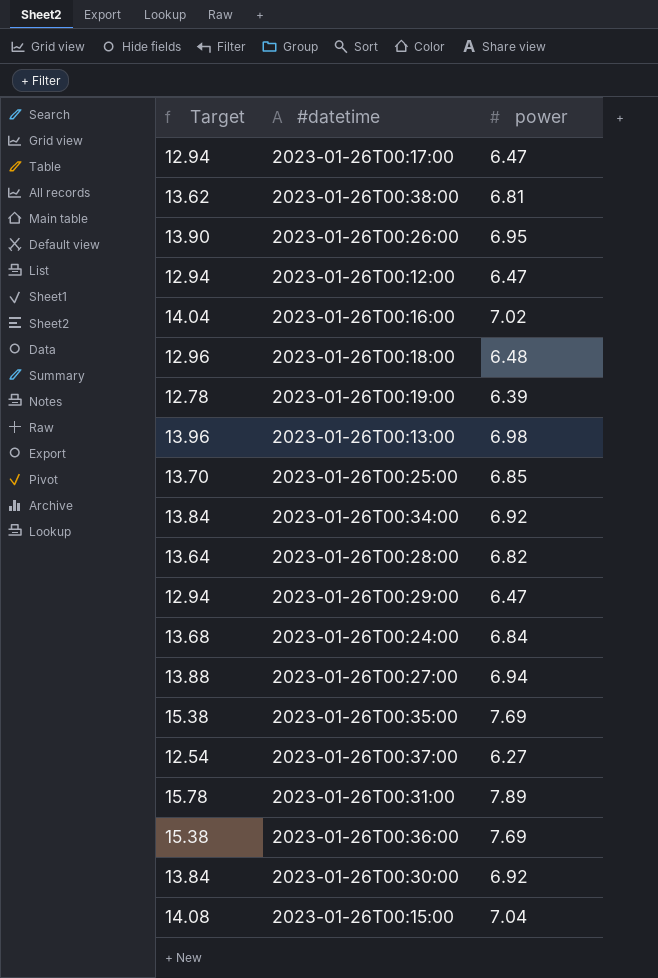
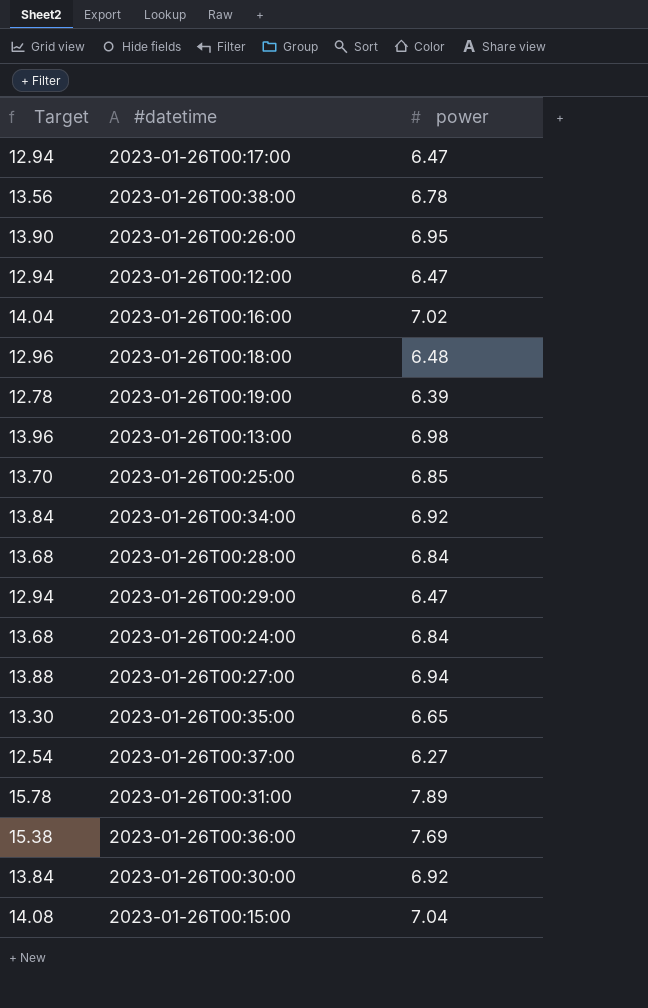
2023-01-26T00:38:00 | Target: 13.62 -> 13.56
2023-01-26T00:38:00 | power: 6.81 -> 6.78
2023-01-26T00:28:00 | Target: 13.64 -> 13.68
2023-01-26T00:28:00 | power: 6.82 -> 6.84
2023-01-26T00:35:00 | Target: 15.38 -> 13.30
2023-01-26T00:35:00 | power: 7.69 -> 6.65

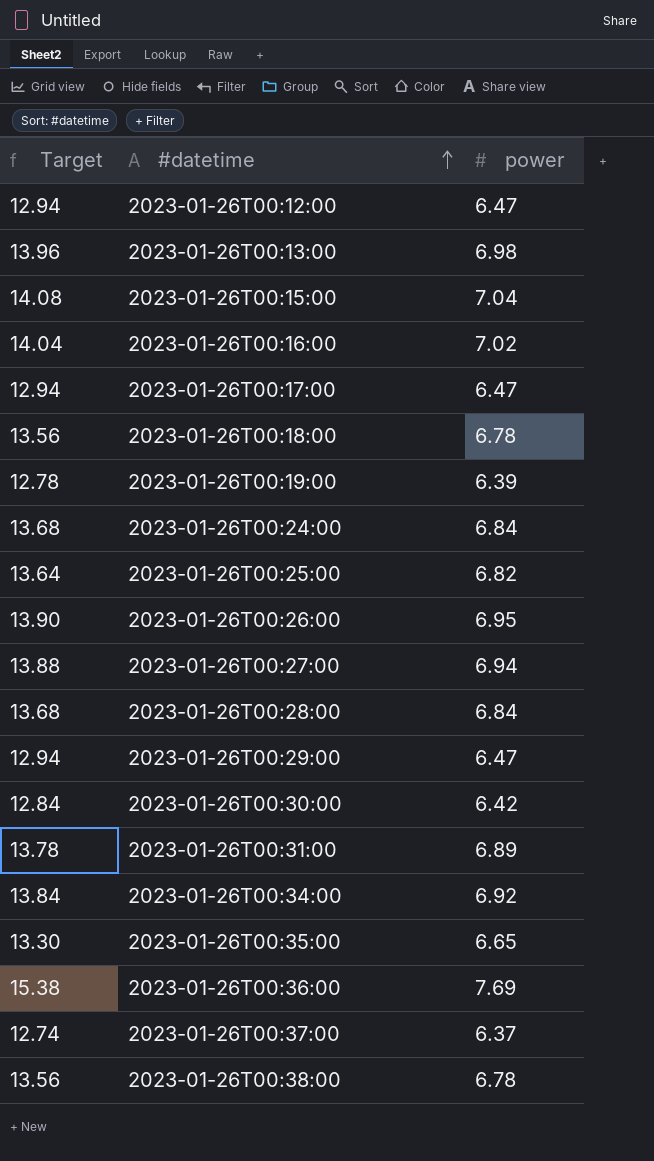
row order: none -> #datetime ascending
2023-01-26T00:18:00 | Target: 12.96 -> 13.56
2023-01-26T00:18:00 | power: 6.48 -> 6.78
2023-01-26T00:25:00 | Target: 13.70 -> 13.64
2023-01-26T00:25:00 | power: 6.85 -> 6.82
2023-01-26T00:30:00 | Target: 13.84 -> 12.84
2023-01-26T00:30:00 | power: 6.92 -> 6.42
2023-01-26T00:31:00 | Target: 15.78 -> 13.78
2023-01-26T00:31:00 | power: 7.89 -> 6.89
2023-01-26T00:37:00 | Target: 12.54 -> 12.74
2023-01-26T00:37:00 | power: 6.27 -> 6.37

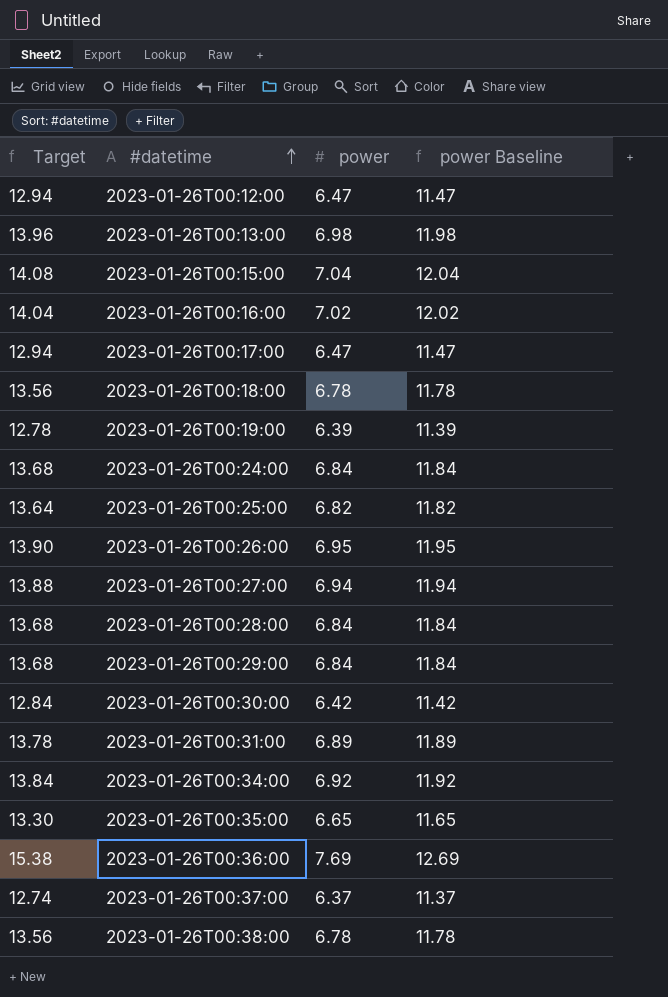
column power Baseline | formula: none -> [power] + 5
2023-01-26T00:29:00 | Target: 12.94 -> 13.68
2023-01-26T00:29:00 | power: 6.47 -> 6.84

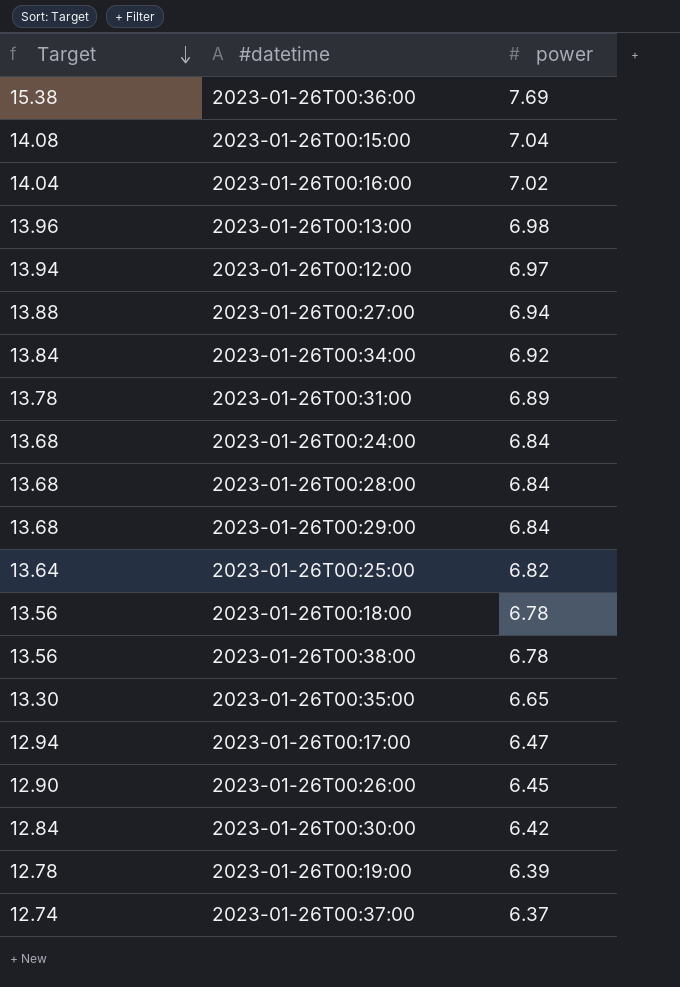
row order: #datetime ascending -> Target descending
column power Baseline | formula: [power] + 5 -> none
2023-01-26T00:12:00 | Target: 12.94 -> 13.94
2023-01-26T00:12:00 | power: 6.47 -> 6.97
2023-01-26T00:26:00 | Target: 13.90 -> 12.90
2023-01-26T00:26:00 | power: 6.95 -> 6.45

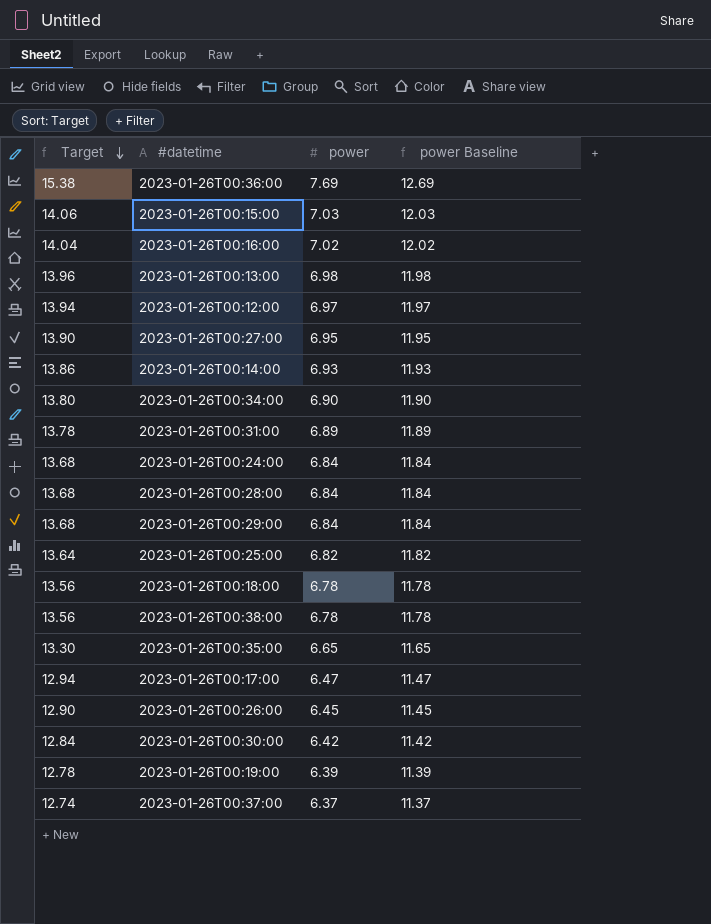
column power Baseline | formula: none -> [power] + 5
2023-01-26T00:15:00 | Target: 14.08 -> 14.06
2023-01-26T00:15:00 | power: 7.04 -> 7.03
2023-01-26T00:27:00 | Target: 13.88 -> 13.90
2023-01-26T00:27:00 | power: 6.94 -> 6.95
row 2023-01-26T00:14:00: none -> 13.86 | 6.93 | 11.93
2023-01-26T00:34:00 | Target: 13.84 -> 13.80
2023-01-26T00:34:00 | power: 6.92 -> 6.90

